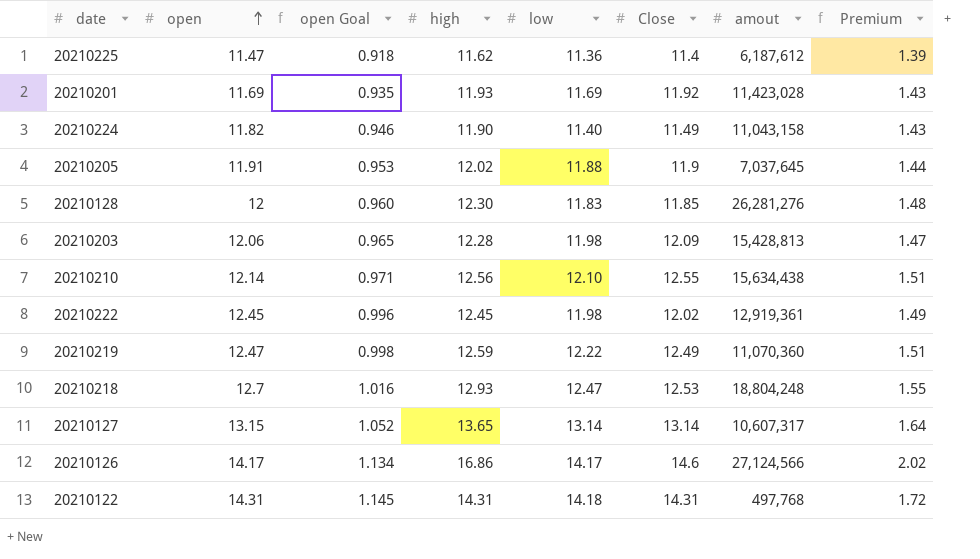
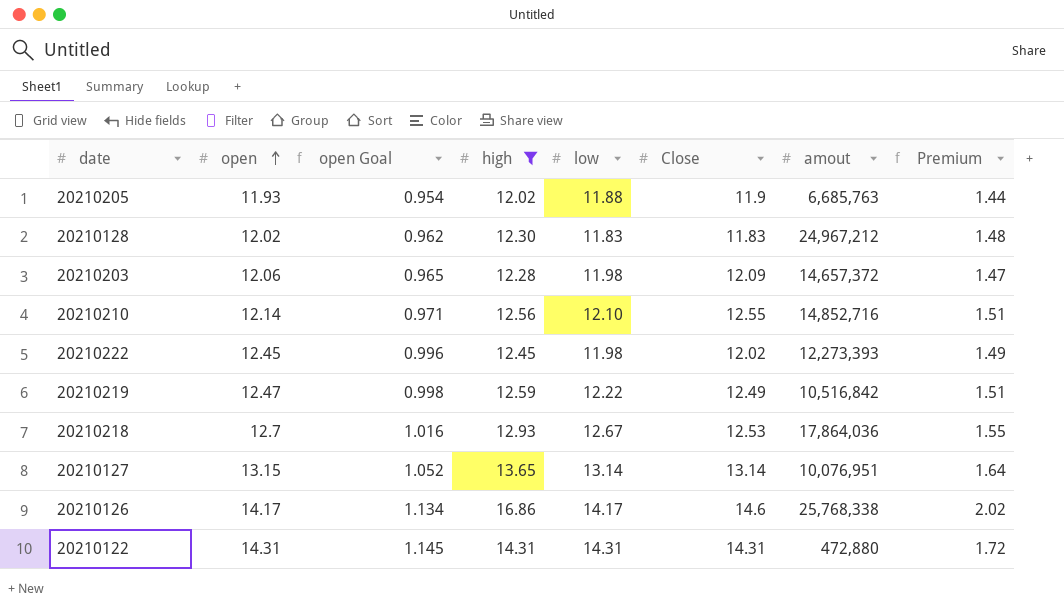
filter: none -> high >= 12.02
20210205 | open: 11.91 -> 11.93
20210205 | open Goal: 0.953 -> 0.954
20210205 | amout: 7,037,645 -> 6,685,763
20210128 | open: 12 -> 12.02
20210128 | open Goal: 0.960 -> 0.962
20210128 | Close: 11.85 -> 11.83
20210128 | amout: 26,281,276 -> 24,967,212
20210203 | amout: 15,428,813 -> 14,657,372
20210210 | amout: 15,634,438 -> 14,852,716
20210222 | amout: 12,919,361 -> 12,273,393
20210219 | amout: 11,070,360 -> 10,516,842
20210218 | low: 12.47 -> 12.67
20210218 | amout: 18,804,248 -> 17,864,036
20210127 | amout: 10,607,317 -> 10,076,951
20210126 | amout: 27,124,566 -> 25,768,338
20210122 | low: 14.18 -> 14.31
20210122 | amout: 497,768 -> 472,880

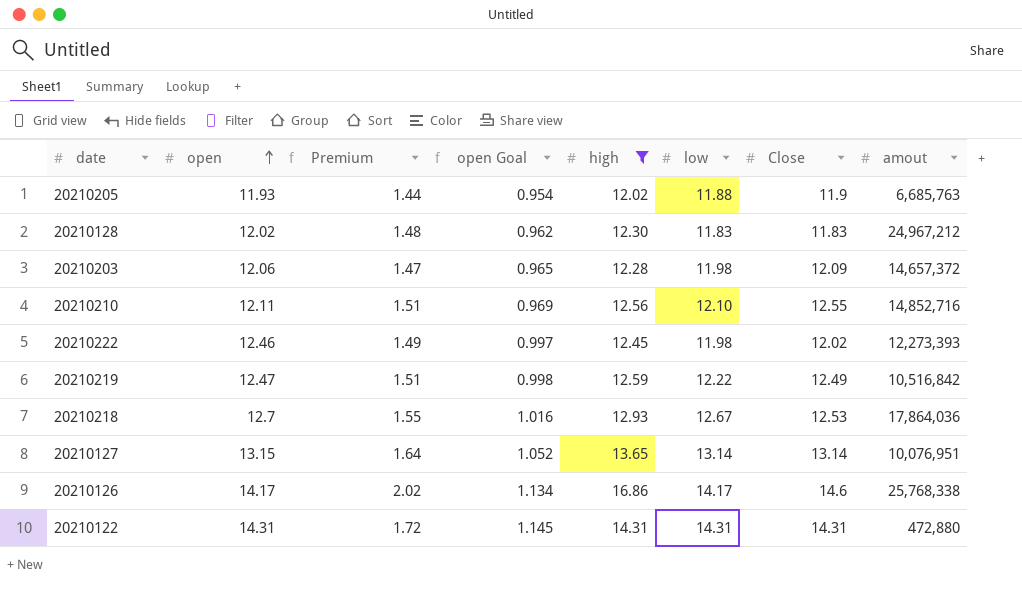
column Premium | position: 8 -> 3
20210210 | open: 12.14 -> 12.11
20210210 | open Goal: 0.971 -> 0.969
20210222 | open: 12.45 -> 12.46
20210222 | open Goal: 0.996 -> 0.997

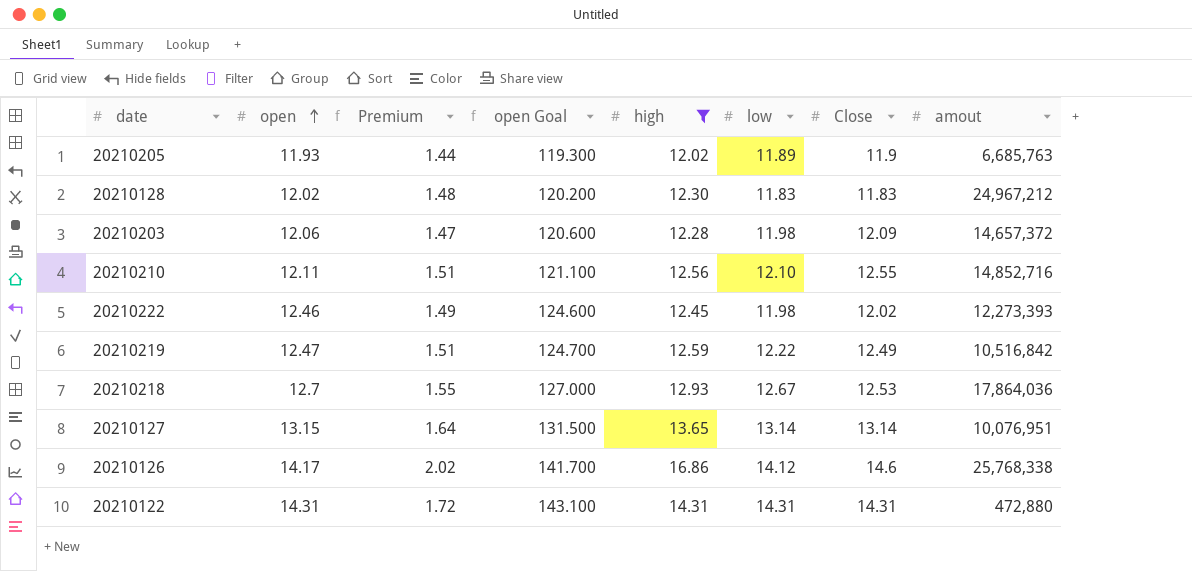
column open Goal | formula: [open] * 0.08 -> [open] * 10
20210205 | low: 11.88 -> 11.89
20210126 | low: 14.17 -> 14.12

